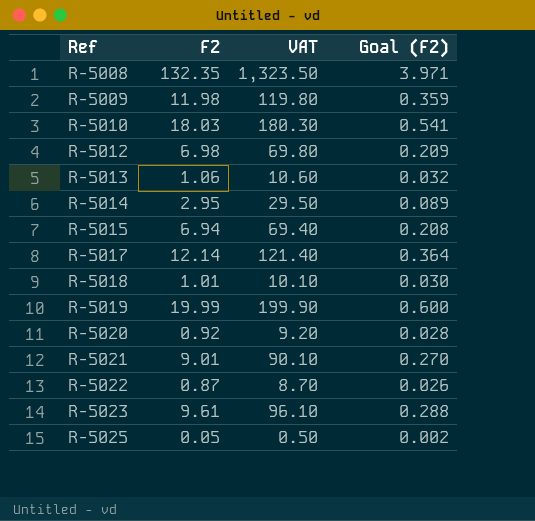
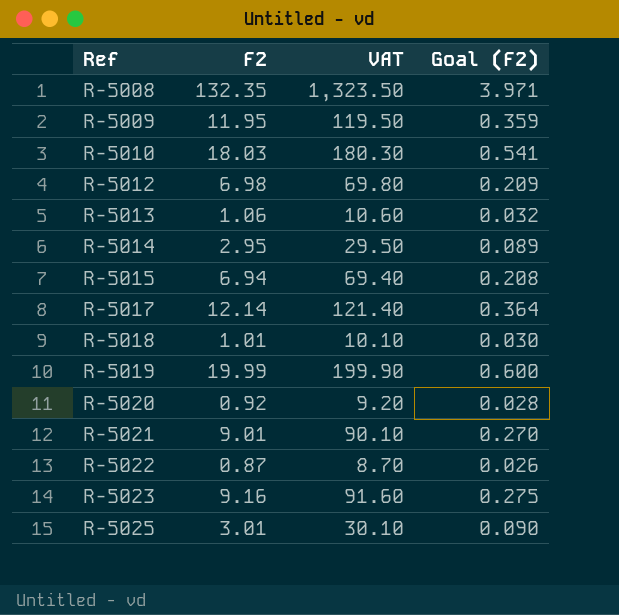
R-5009 | F2: 11.98 -> 11.95
R-5009 | VAT: 119.80 -> 119.50
R-5023 | F2: 9.61 -> 9.16
R-5023 | VAT: 96.10 -> 91.60
R-5023 | Goal (F2): 0.288 -> 0.275
R-5025 | F2: 0.05 -> 3.01
R-5025 | VAT: 0.50 -> 30.10
R-5025 | Goal (F2): 0.002 -> 0.090

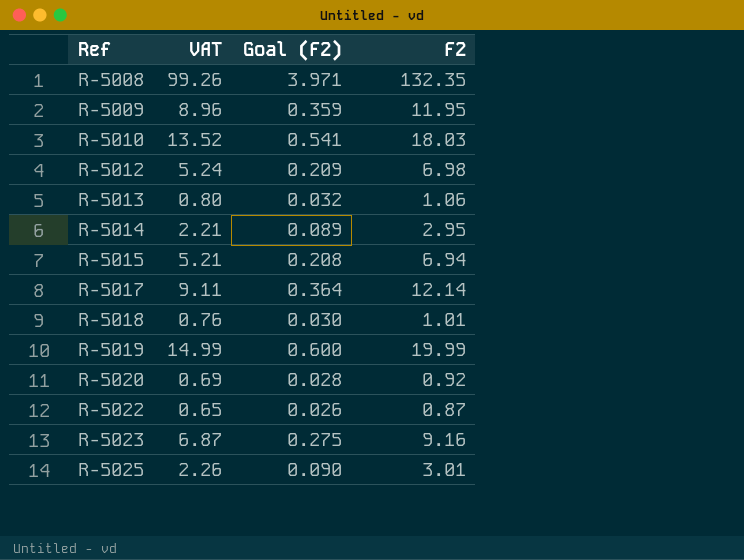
column VAT | formula: [F2] * 10 -> [F2] * 0.75
column F2 | position: 2 -> 4
row R-5021: 9.01 | 90.10 | 0.270 -> none

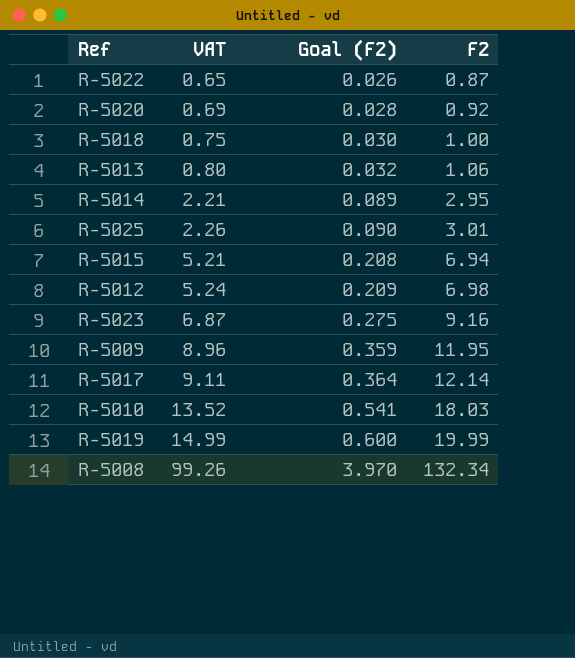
row order: Ref ascending -> VAT ascending
R-5018 | VAT: 0.76 -> 0.75
R-5018 | F2: 1.01 -> 1.00
R-5008 | Goal (F2): 3.971 -> 3.970
R-5008 | F2: 132.35 -> 132.34

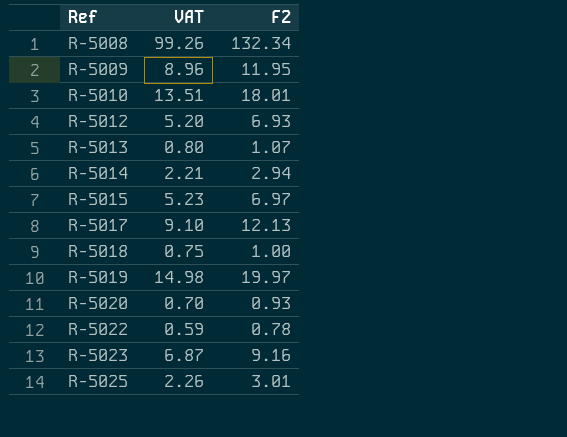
row order: VAT ascending -> Ref ascending
column Goal (F2) | formula: [F2] * 0.03 -> none
R-5010 | VAT: 13.52 -> 13.51
R-5010 | F2: 18.03 -> 18.01
R-5012 | VAT: 5.24 -> 5.20
R-5012 | F2: 6.98 -> 6.93
R-5013 | F2: 1.06 -> 1.07
R-5014 | F2: 2.95 -> 2.94
R-5015 | VAT: 5.21 -> 5.23
R-5015 | F2: 6.94 -> 6.97
R-5017 | VAT: 9.11 -> 9.10
R-5017 | F2: 12.14 -> 12.13
R-5019 | VAT: 14.99 -> 14.98
R-5019 | F2: 19.99 -> 19.97
R-5020 | VAT: 0.69 -> 0.70
R-5020 | F2: 0.92 -> 0.93
R-5022 | VAT: 0.65 -> 0.59
R-5022 | F2: 0.87 -> 0.78

